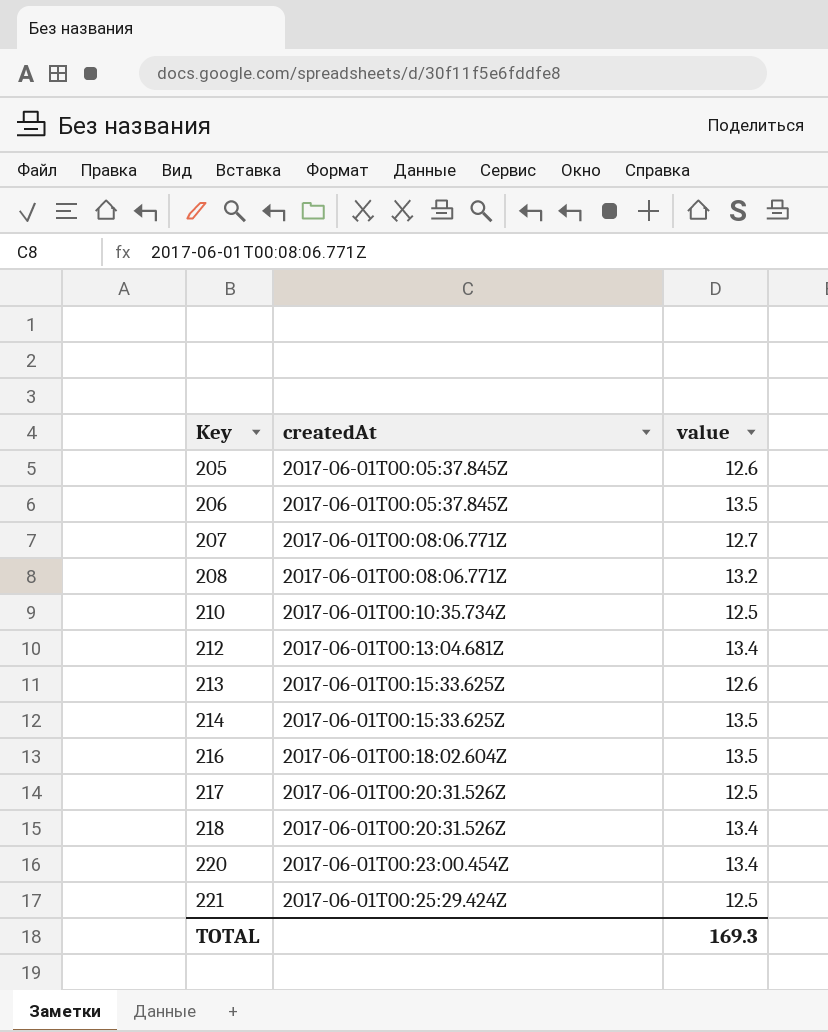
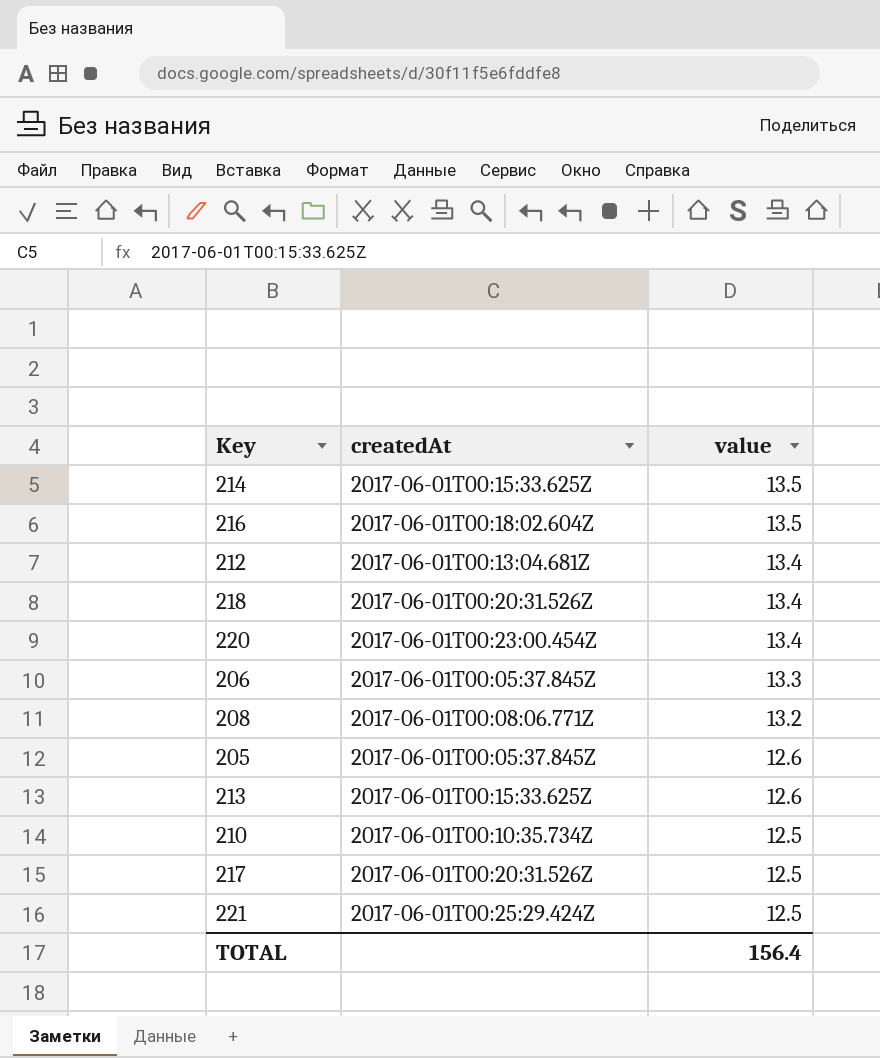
row order: Key ascending -> value descending
row 207: 2017-06-01T00:08:06.771Z | 12.7 -> none
206 | value: 13.5 -> 13.3
TOTAL | value: 169.3 -> 156.4

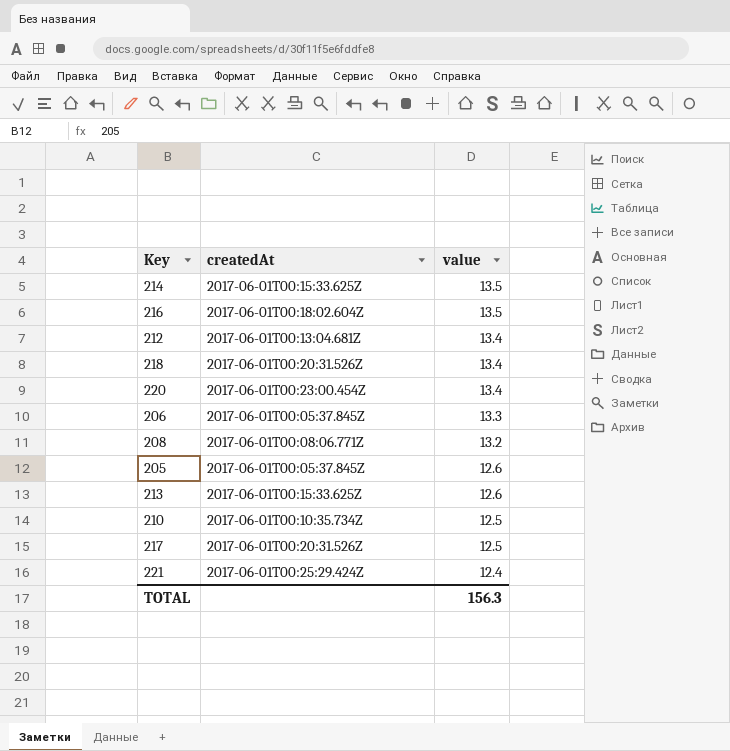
221 | value: 12.5 -> 12.4
TOTAL | value: 156.4 -> 156.3

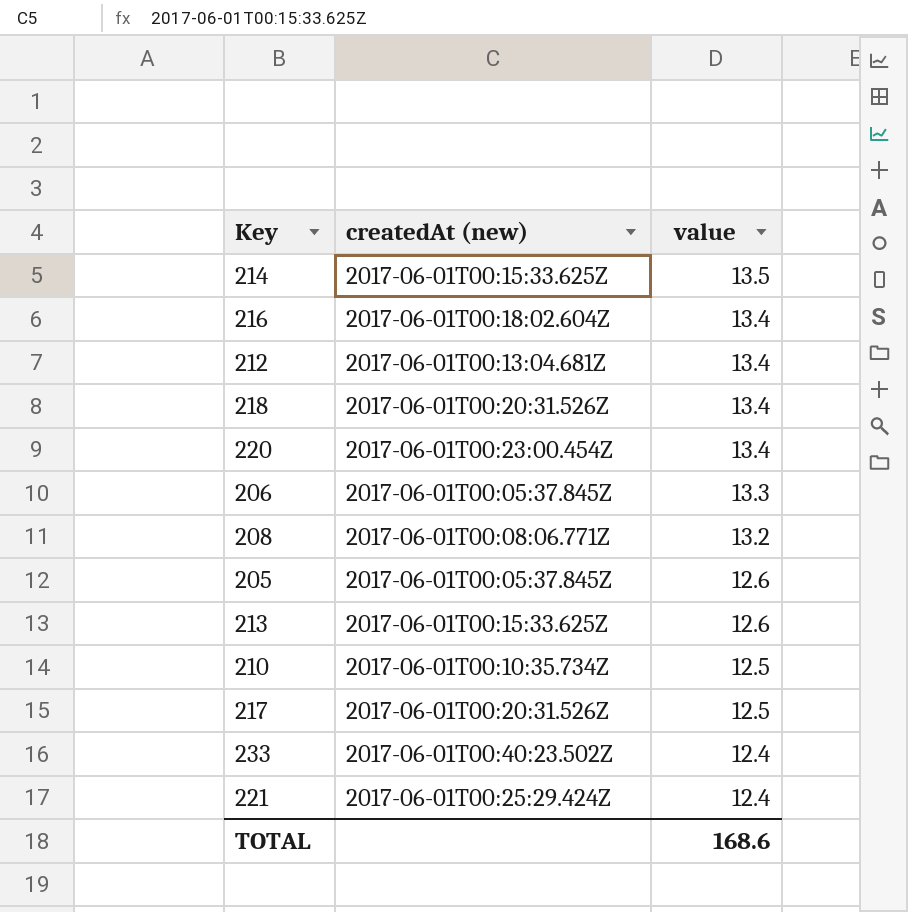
column name: createdAt -> createdAt (new)
216 | value: 13.5 -> 13.4
row 233: none -> 2017-06-01T00:40:23.502Z | 12.4
TOTAL | value: 156.3 -> 168.6

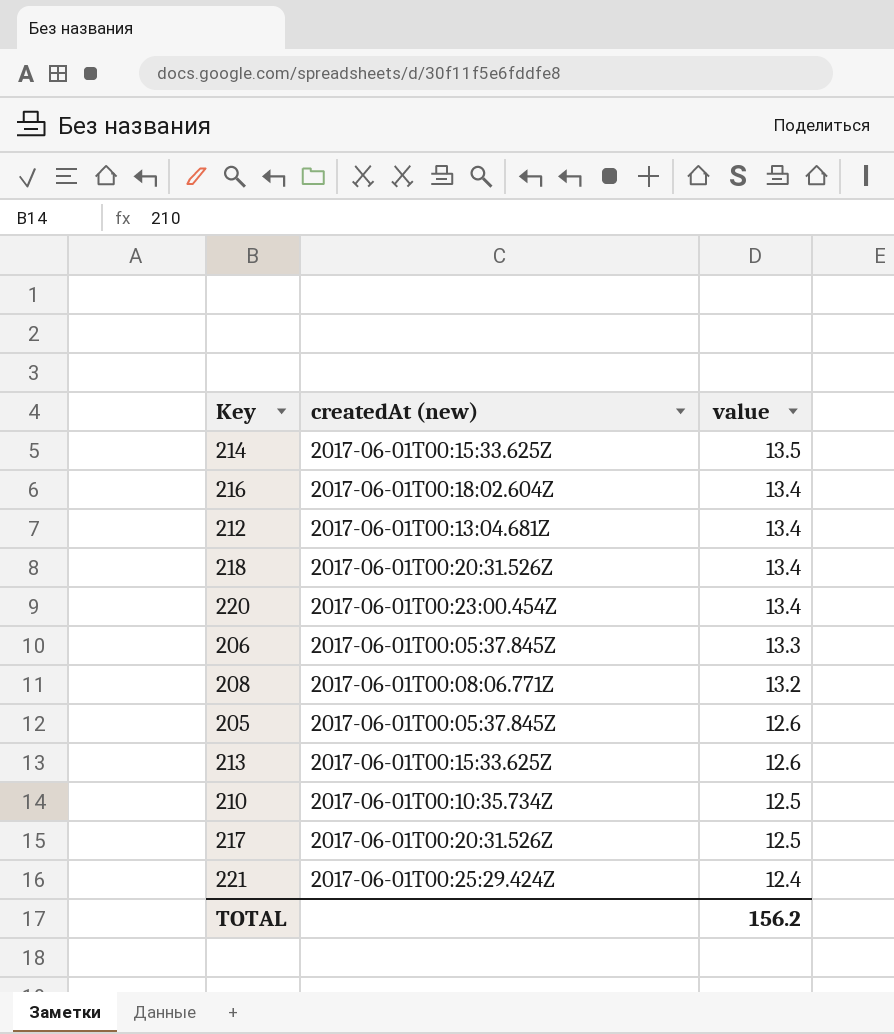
row 233: 2017-06-01T00:40:23.502Z | 12.4 -> none
TOTAL | value: 168.6 -> 156.2

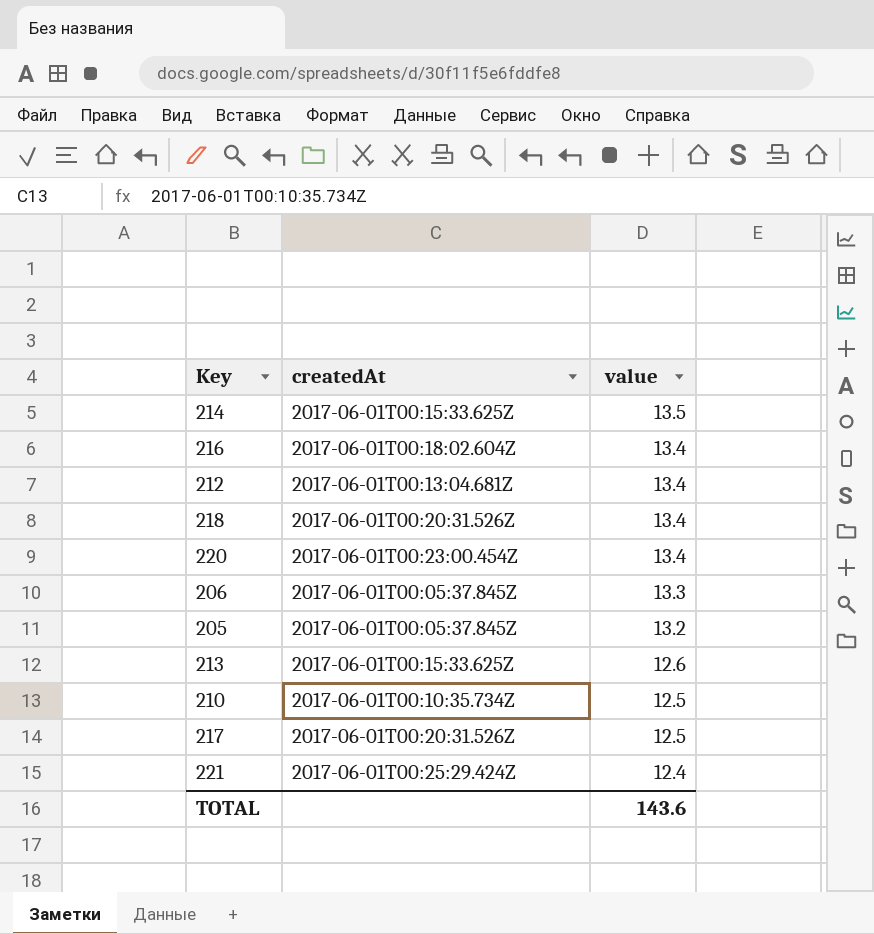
column name: createdAt (new) -> createdAt
row 208: 2017-06-01T00:08:06.771Z | 13.2 -> none
205 | value: 12.6 -> 13.2
TOTAL | value: 156.2 -> 143.6

